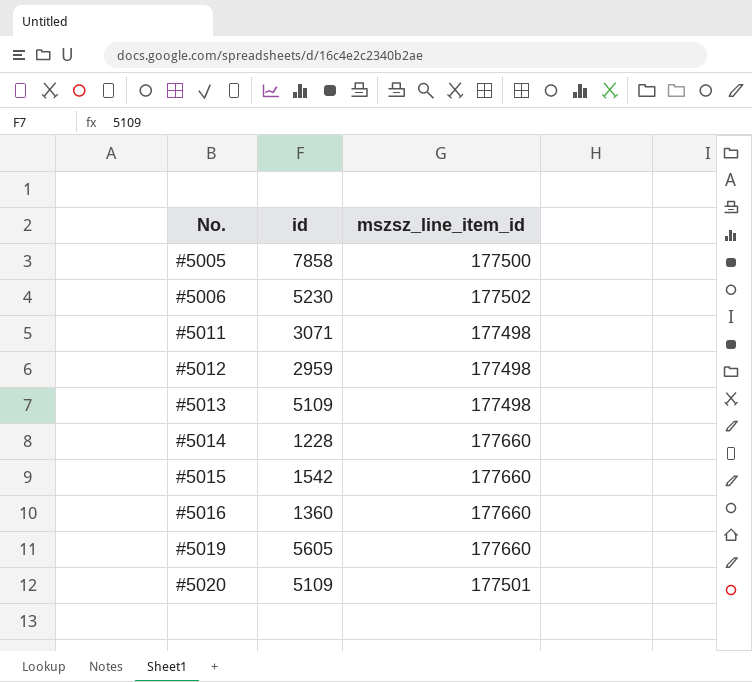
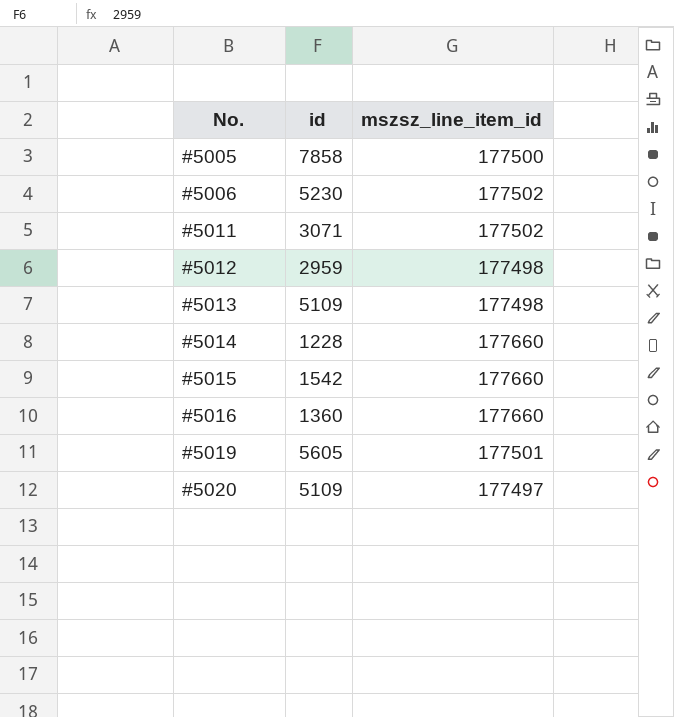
#5011 | mszsz_line_item_id: 177498 -> 177502
#5019 | mszsz_line_item_id: 177660 -> 177501
#5020 | mszsz_line_item_id: 177501 -> 177497

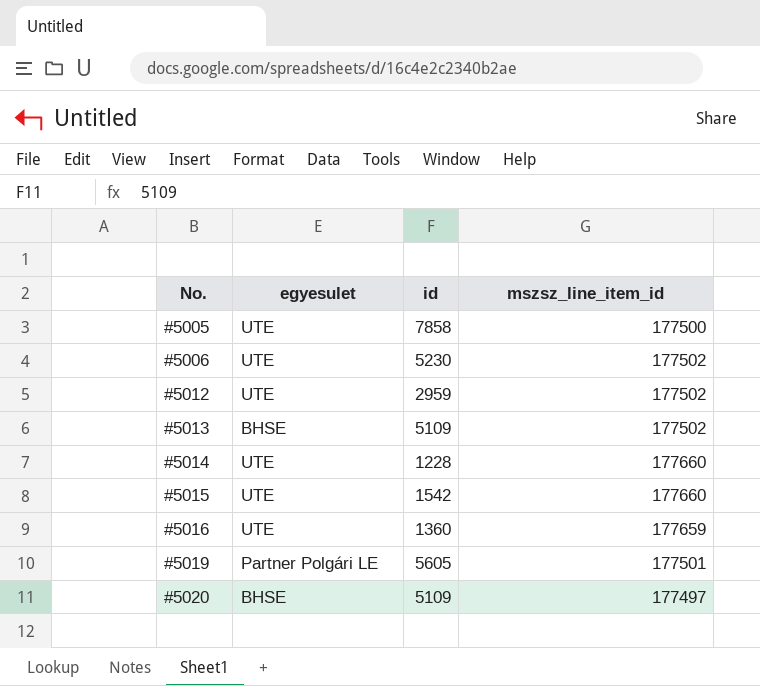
column egyesulet | position: none -> 2
row #5011: 3071 | 177502 -> none
#5012 | mszsz_line_item_id: 177498 -> 177502
#5013 | mszsz_line_item_id: 177498 -> 177502
#5016 | mszsz_line_item_id: 177660 -> 177659

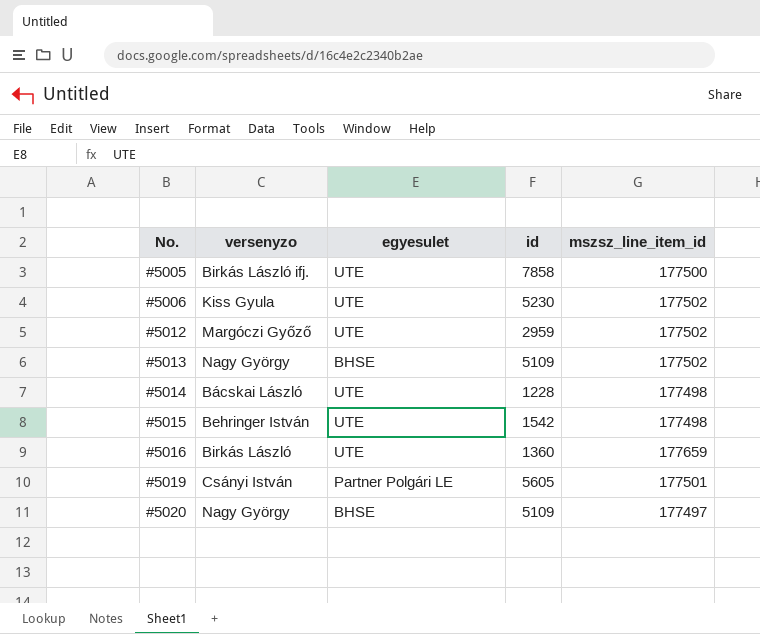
column versenyzo | position: none -> 2
#5014 | mszsz_line_item_id: 177660 -> 177498
#5015 | mszsz_line_item_id: 177660 -> 177498

